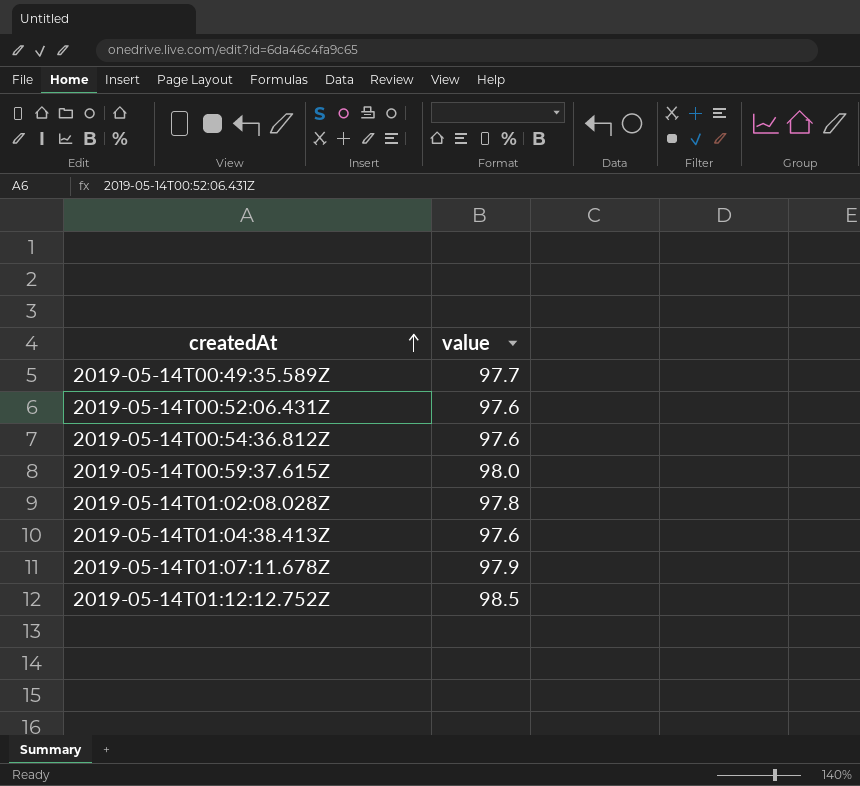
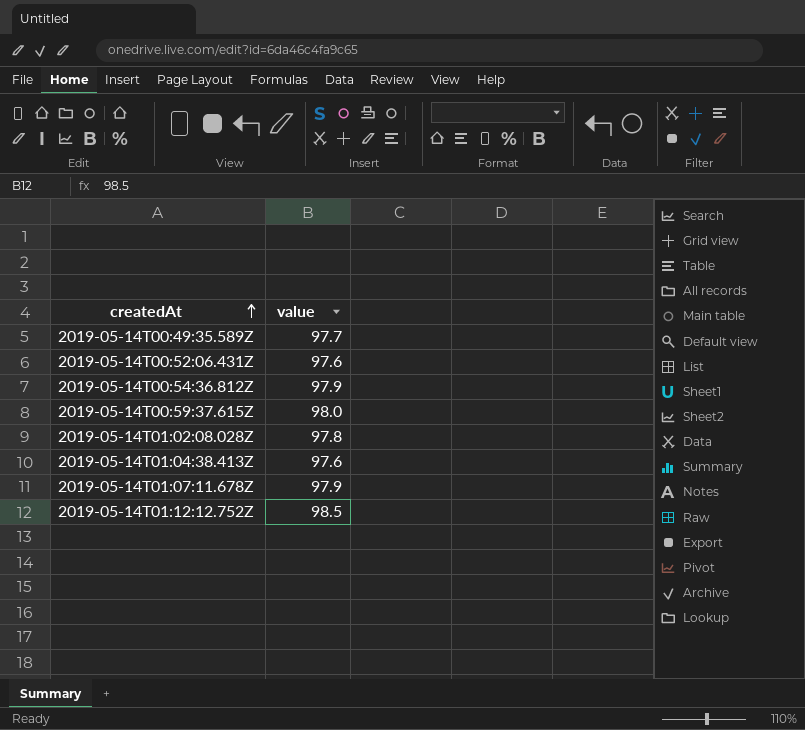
2019-05-14T00:54:36.812Z | value: 97.6 -> 97.9

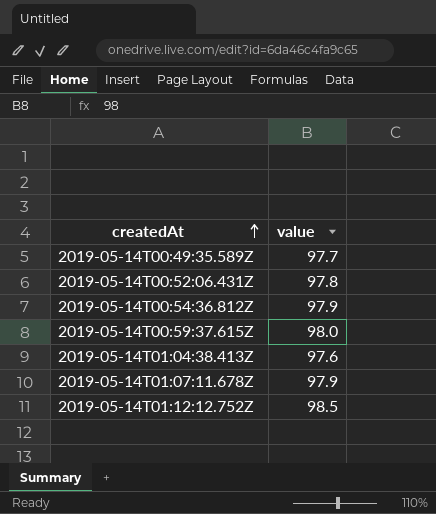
row 2019-05-14T01:02:08.028Z: 97.8 -> none
2019-05-14T00:52:06.431Z | value: 97.6 -> 97.8

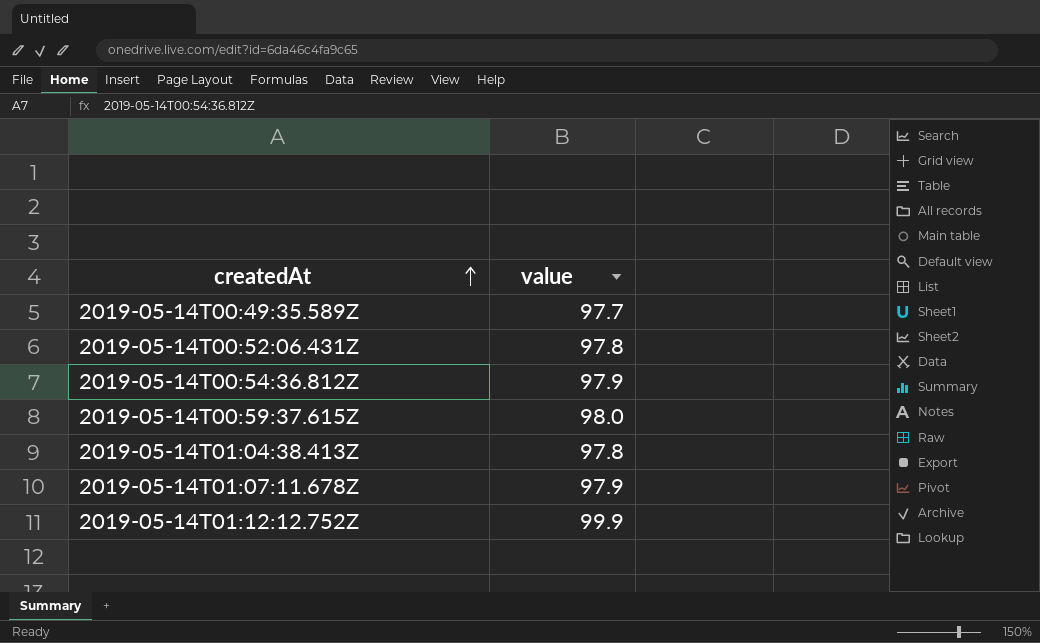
2019-05-14T01:04:38.413Z | value: 97.6 -> 97.8
2019-05-14T01:12:12.752Z | value: 98.5 -> 99.9

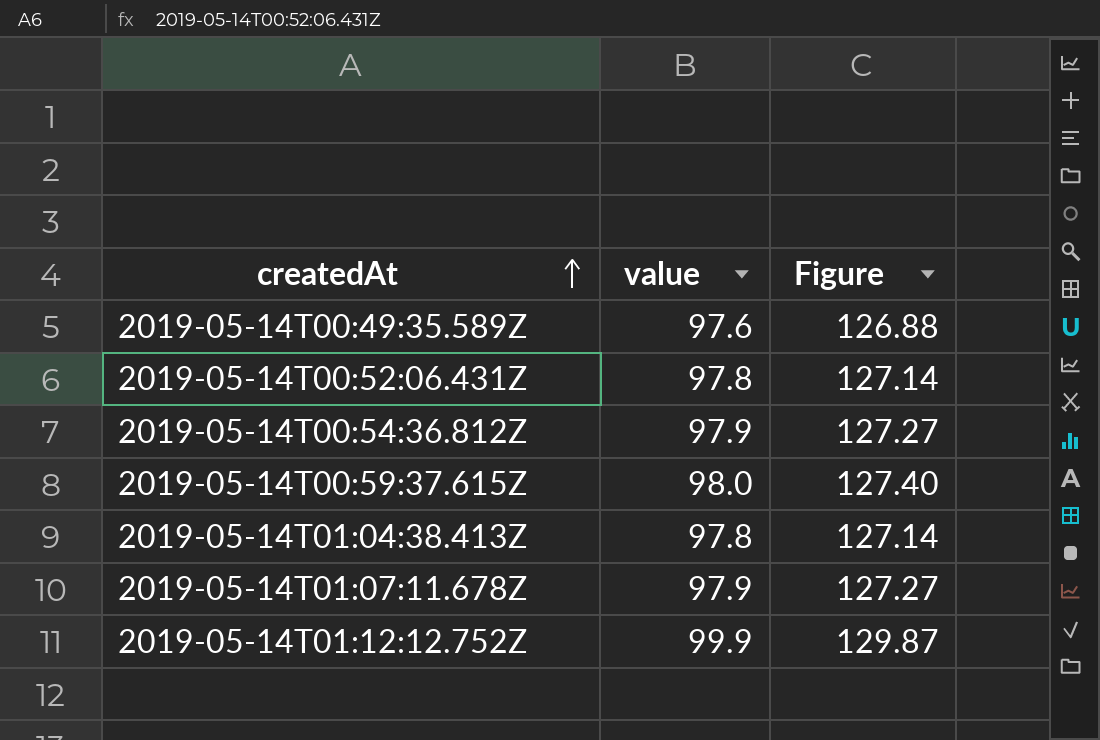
column Figure | formula: none -> [value] * 1.3
2019-05-14T00:49:35.589Z | value: 97.7 -> 97.6

